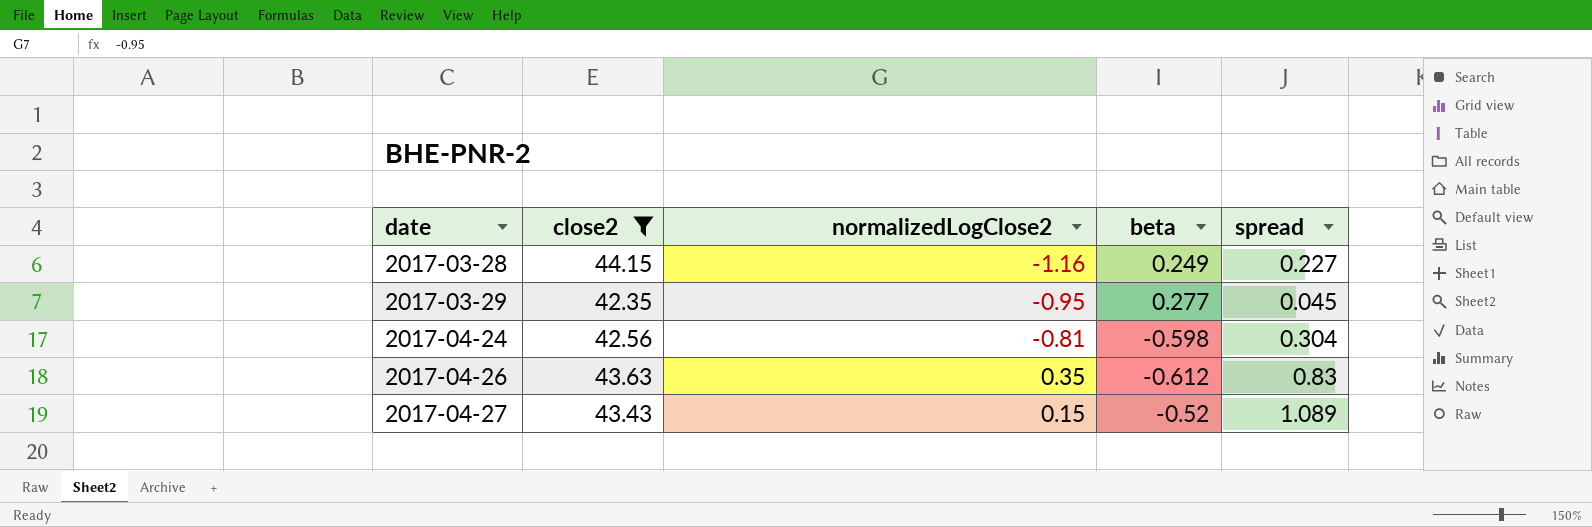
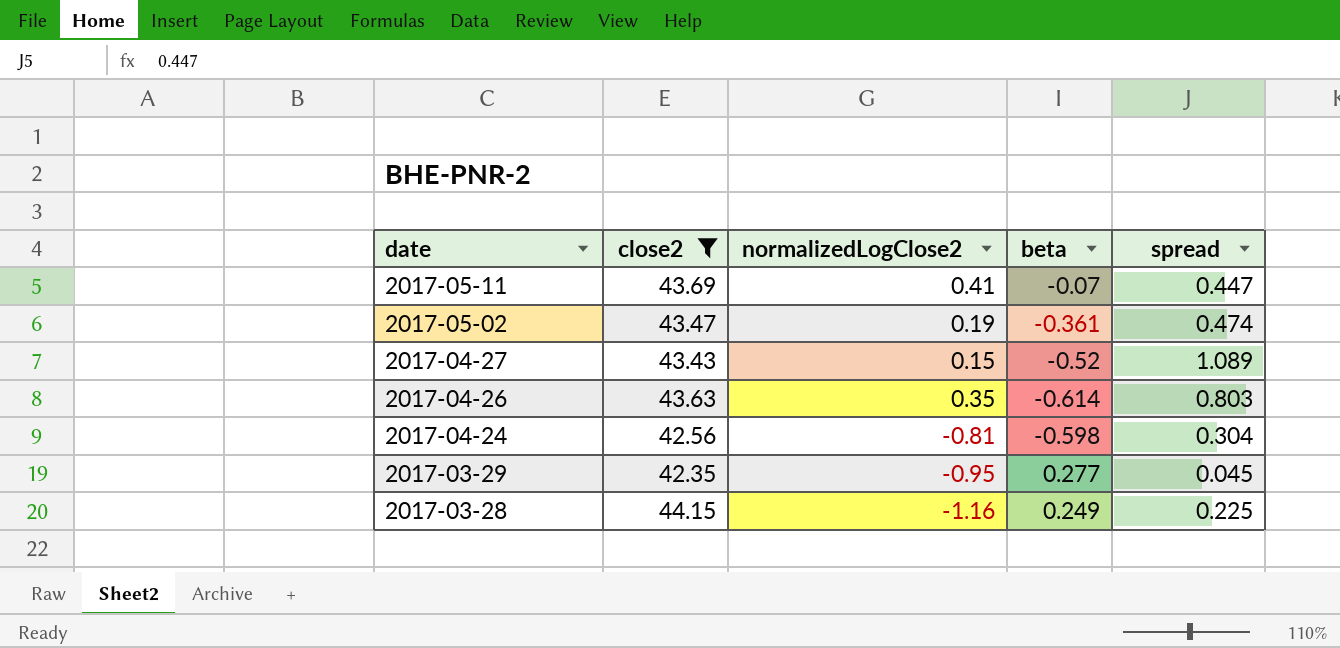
row order: date ascending -> date descending
row 2017-05-11: none -> 43.69 | 0.41 | -0.07 | 0.447
row 2017-05-02: none -> 43.47 | 0.19 | -0.361 | 0.474
2017-04-26 | beta: -0.612 -> -0.614
2017-04-26 | spread: 0.83 -> 0.803
2017-03-28 | spread: 0.227 -> 0.225

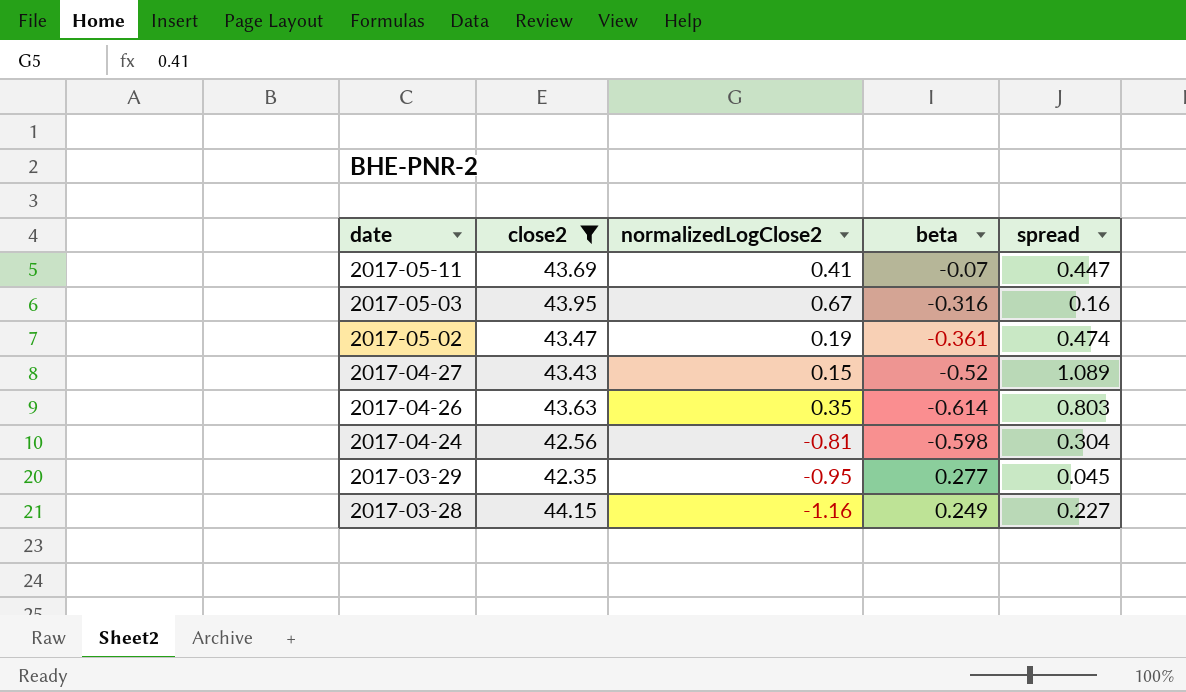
row 2017-05-03: none -> 43.95 | 0.67 | -0.316 | 0.16
2017-03-28 | spread: 0.225 -> 0.227

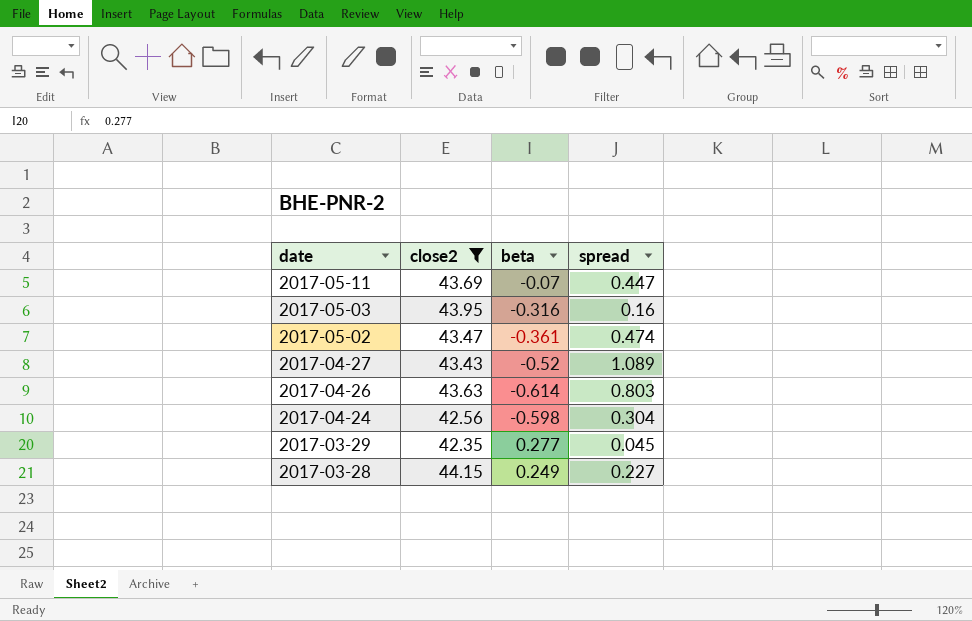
column normalizedLogClose2 | position: 3 -> none

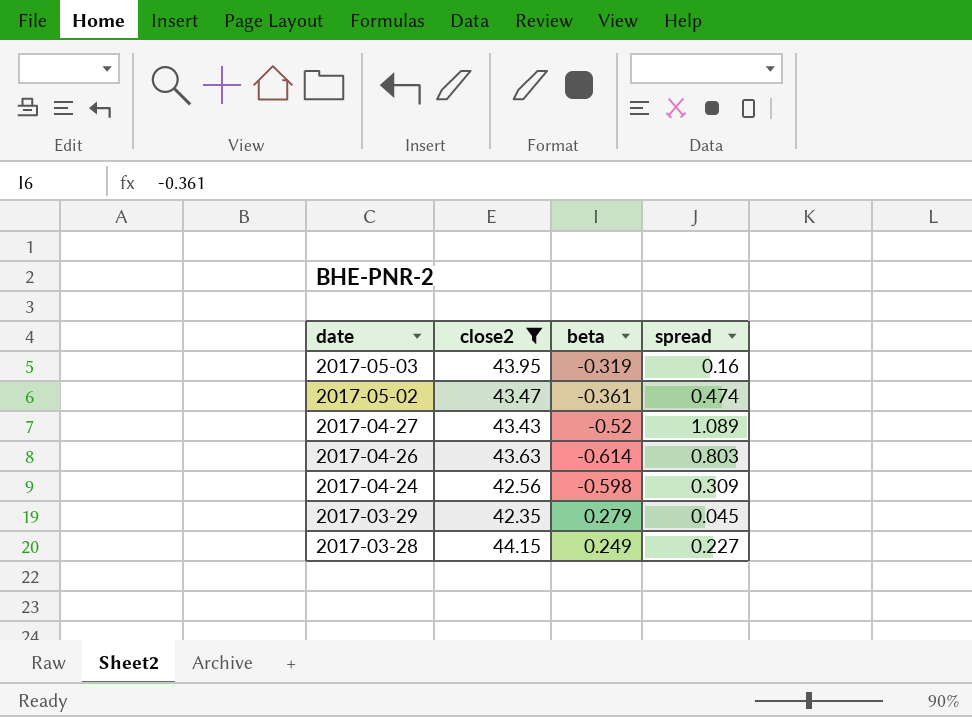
row 2017-05-11: 43.69 | -0.07 | 0.447 -> none
2017-05-03 | beta: -0.316 -> -0.319
2017-04-24 | spread: 0.304 -> 0.309
2017-03-29 | beta: 0.277 -> 0.279

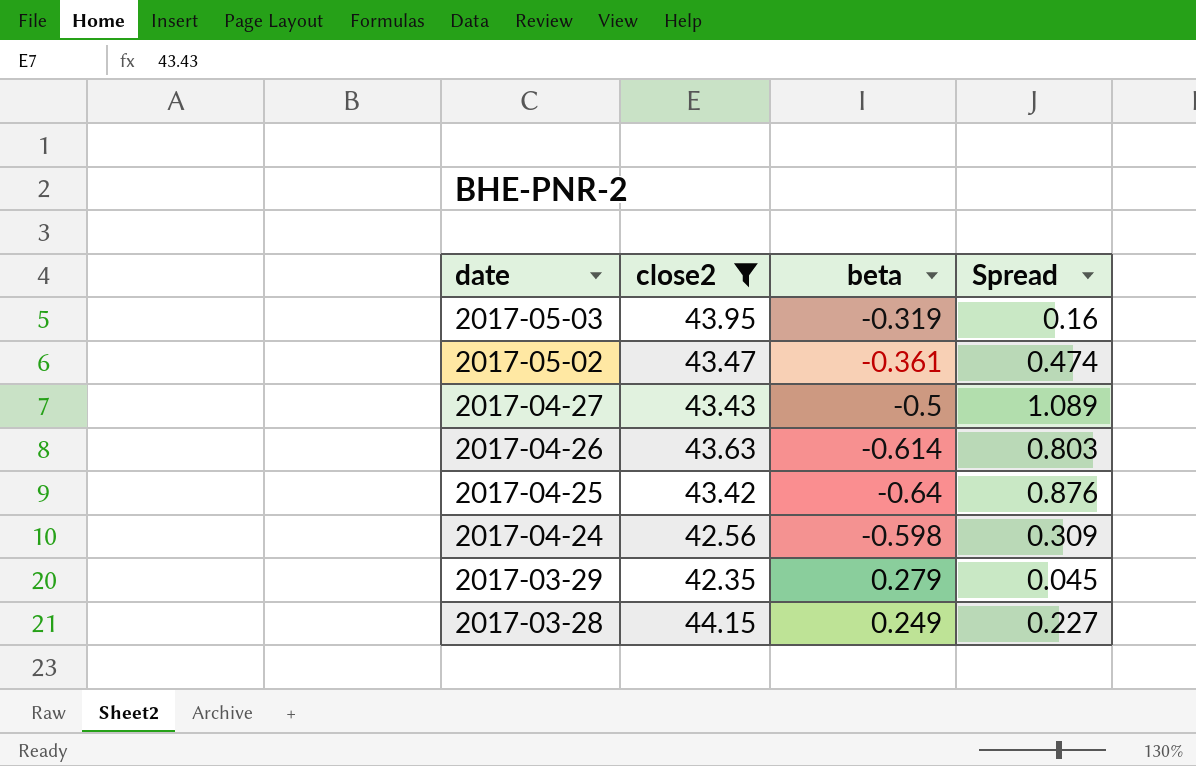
column name: spread -> Spread
2017-04-27 | beta: -0.52 -> -0.5
row 2017-04-25: none -> 43.42 | -0.64 | 0.876

